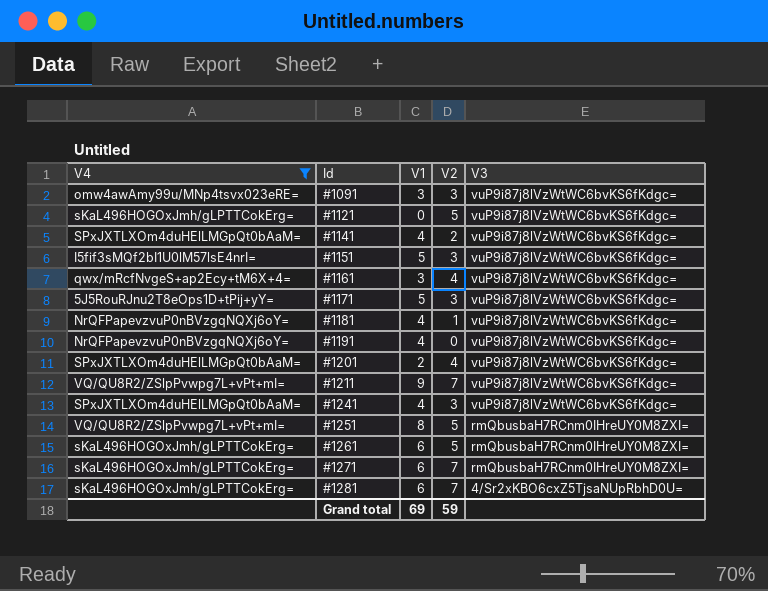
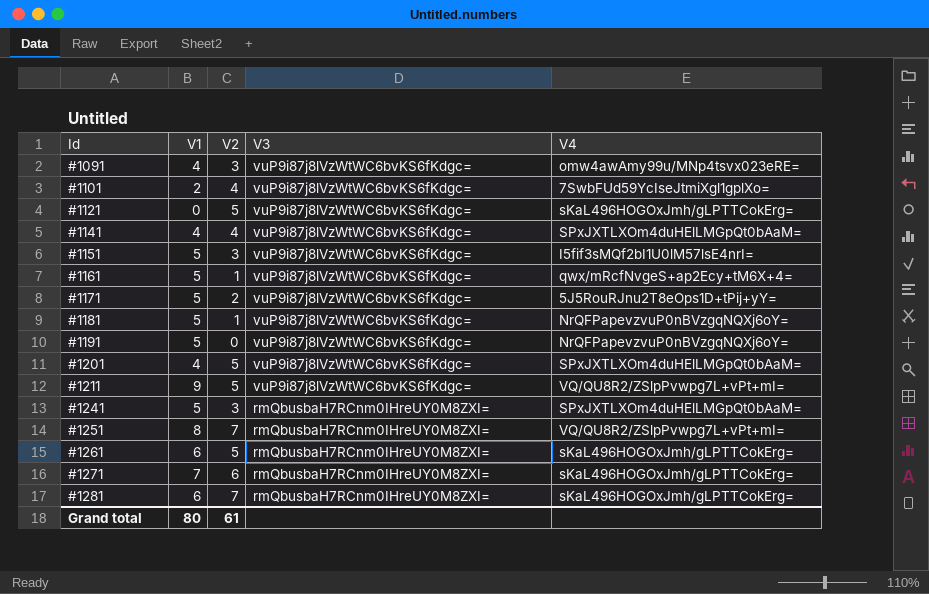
filter: V4 != 7SwbFUd59YcIseJtmiXgl1gplXo= -> none
column V4 | position: 1 -> 5
#1091 | V1: 3 -> 4
#1141 | V2: 2 -> 4
#1161 | V1: 3 -> 5
#1161 | V2: 4 -> 1
#1171 | V2: 3 -> 2
#1181 | V1: 4 -> 5
#1191 | V1: 4 -> 5
#1201 | V1: 2 -> 4
#1201 | V2: 4 -> 5
#1211 | V2: 7 -> 5
#1241 | V1: 4 -> 5
#1241 | V3: vuP9i87j8lVzWtWC6bvKS6fKdgc= -> rmQbusbaH7RCnm0IHreUY0M8ZXI=
#1251 | V2: 5 -> 7
#1271 | V1: 6 -> 7
#1271 | V2: 7 -> 6
#1281 | V3: 4/Sr2xKBO6cxZ5TjsaNUpRbhD0U= -> rmQbusbaH7RCnm0IHreUY0M8ZXI=
Grand total | V1: 69 -> 80
Grand total | V2: 59 -> 61

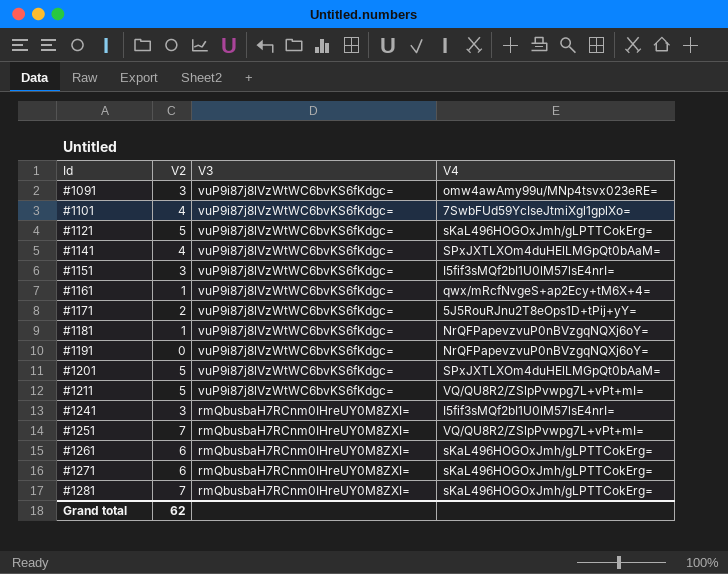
column V1 | position: 2 -> none
#1241 | V4: SPxJXTLXOm4duHElLMGpQt0bAaM= -> I5fif3sMQf2bI1U0lM57lsE4nrI=
#1261 | V2: 5 -> 6
Grand total | V2: 61 -> 62

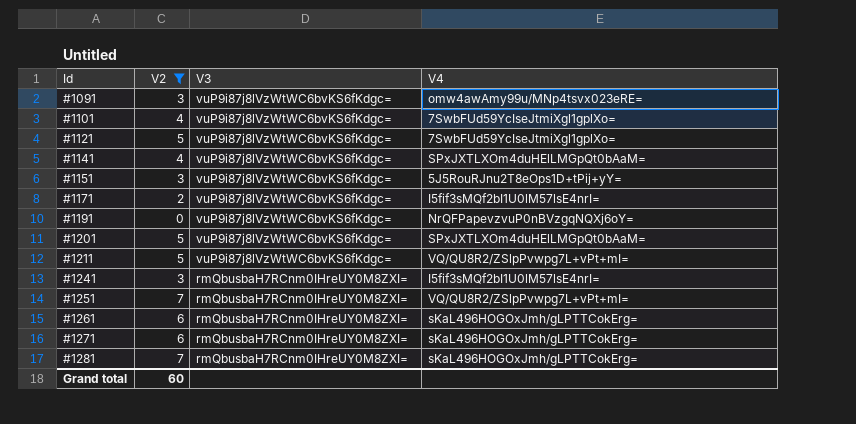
filter: none -> V2 != 1
#1121 | V4: sKaL496HOGOxJmh/gLPTTCokErg= -> 7SwbFUd59YcIseJtmiXgl1gplXo=
#1151 | V4: I5fif3sMQf2bI1U0lM57lsE4nrI= -> 5J5RouRJnu2T8eOps1D+tPij+yY=
#1171 | V4: 5J5RouRJnu2T8eOps1D+tPij+yY= -> I5fif3sMQf2bI1U0lM57lsE4nrI=
Grand total | V2: 62 -> 60

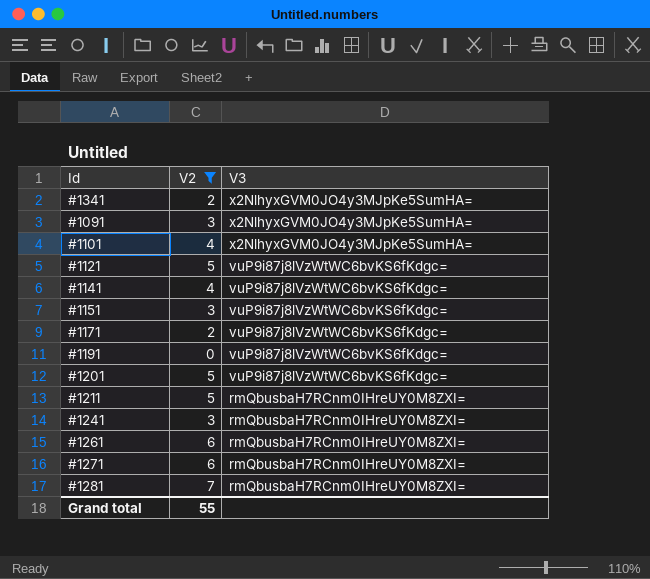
column V4 | position: 4 -> none
row #1251: 7 | rmQbusbaH7RCnm0IHreUY0M8ZXI= | VQ/QU8R2/ZSlpPvwpg7L+vPt+mI= -> none
row #1341: none -> 2 | x2NlhyxGVM0JO4y3MJpKe5SumHA=
#1091 | V3: vuP9i87j8lVzWtWC6bvKS6fKdgc= -> x2NlhyxGVM0JO4y3MJpKe5SumHA=
#1101 | V3: vuP9i87j8lVzWtWC6bvKS6fKdgc= -> x2NlhyxGVM0JO4y3MJpKe5SumHA=
#1211 | V3: vuP9i87j8lVzWtWC6bvKS6fKdgc= -> rmQbusbaH7RCnm0IHreUY0M8ZXI=
Grand total | V2: 60 -> 55

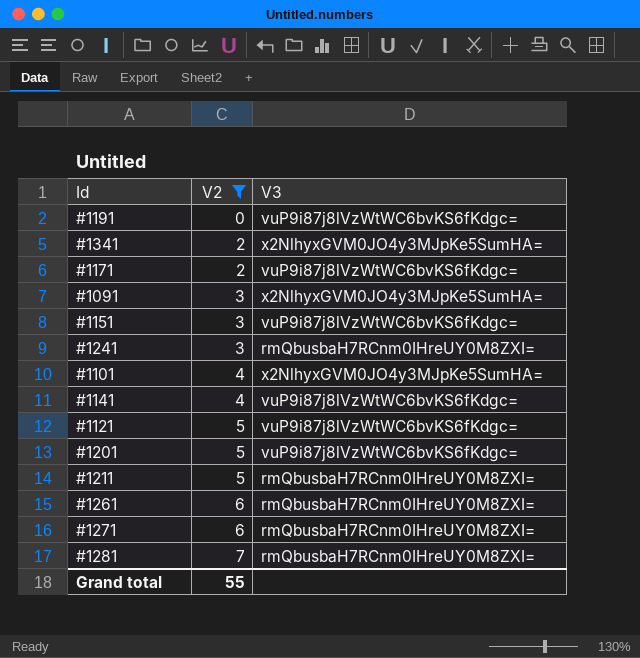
row order: V3 descending -> V2 ascending

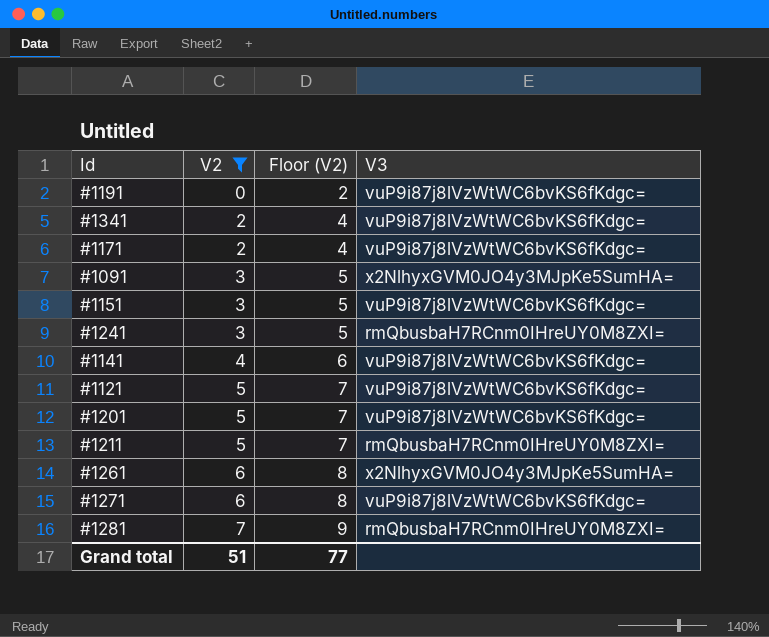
column Floor (V2) | formula: none -> [V2] + 2
row #1101: 4 | x2NlhyxGVM0JO4y3MJpKe5SumHA= -> none
#1341 | V3: x2NlhyxGVM0JO4y3MJpKe5SumHA= -> vuP9i87j8lVzWtWC6bvKS6fKdgc=
#1261 | V3: rmQbusbaH7RCnm0IHreUY0M8ZXI= -> x2NlhyxGVM0JO4y3MJpKe5SumHA=
#1271 | V3: rmQbusbaH7RCnm0IHreUY0M8ZXI= -> vuP9i87j8lVzWtWC6bvKS6fKdgc=
Grand total | V2: 55 -> 51

